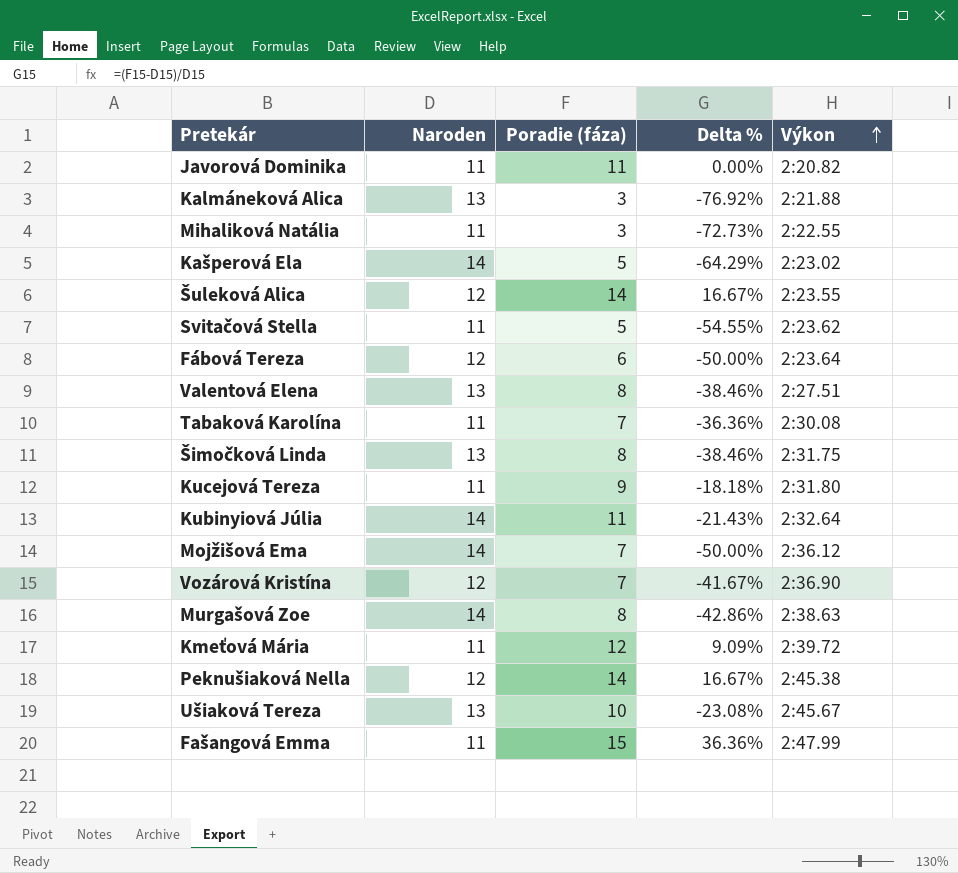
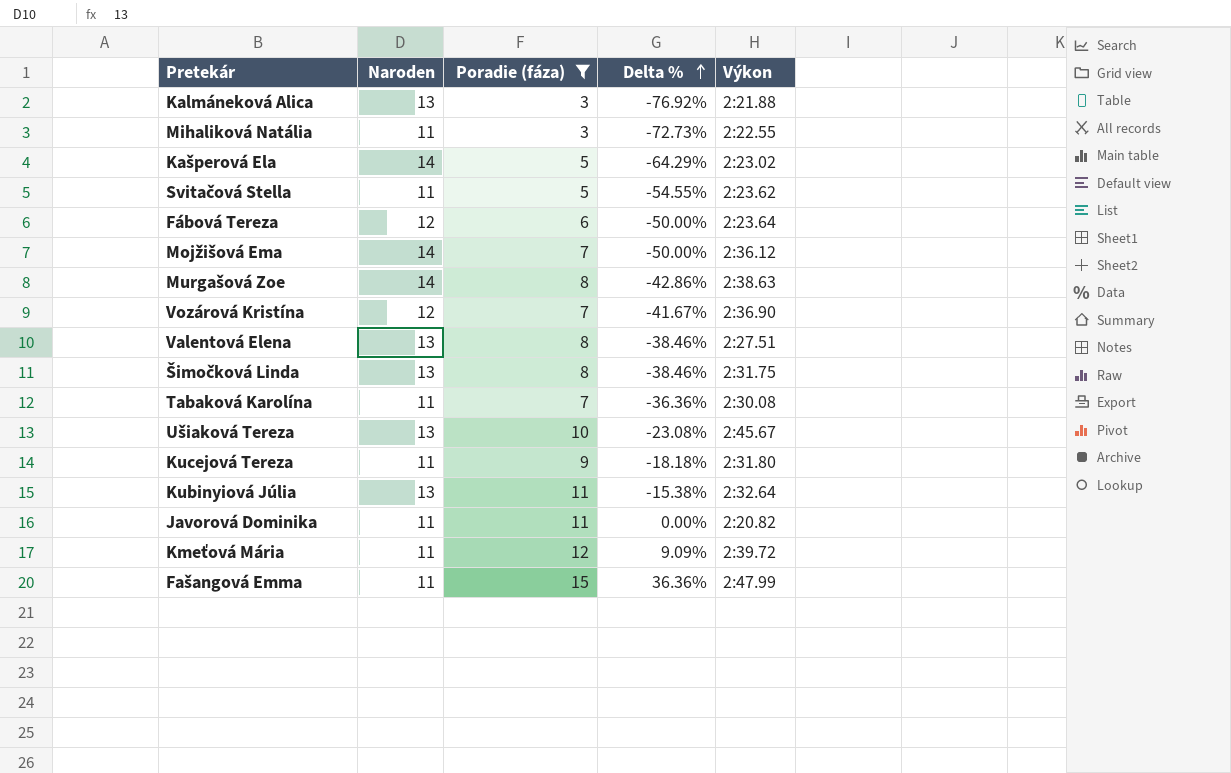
filter: none -> Poradie (fáza) != 14
row order: Výkon ascending -> Delta % ascending
Kubinyiová Júlia | Naroden: 14 -> 13
Kubinyiová Júlia | Delta %: -21.43% -> -15.38%

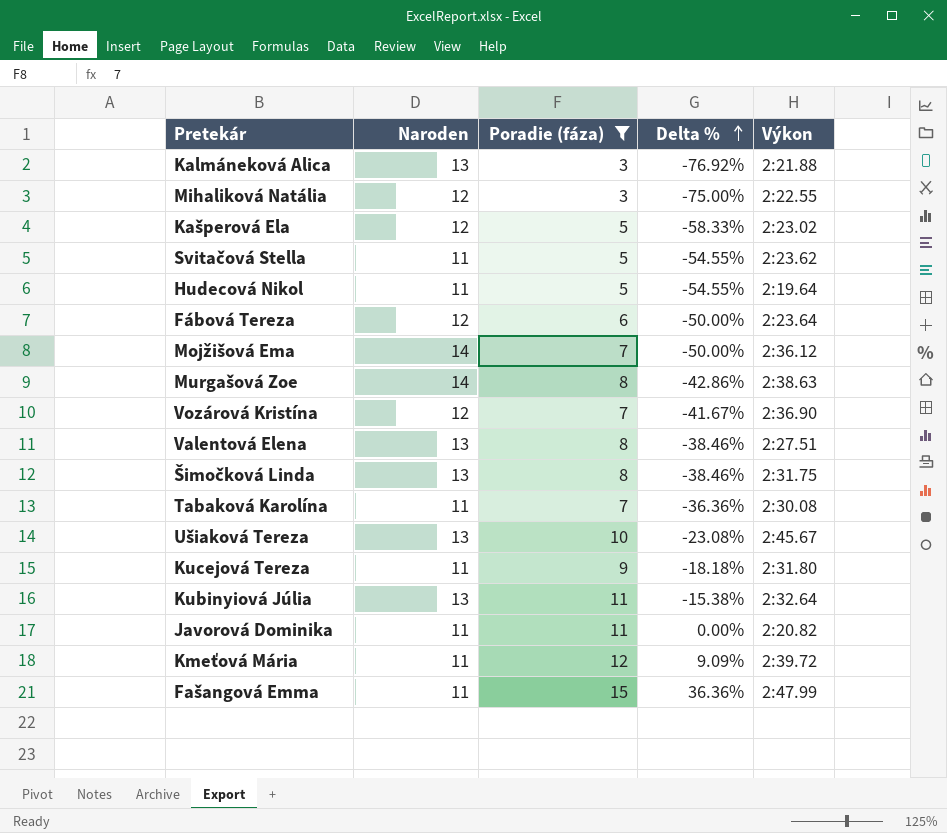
Mihaliková Natália | Naroden: 11 -> 12
Mihaliková Natália | Delta %: -72.73% -> -75.00%
Kašperová Ela | Naroden: 14 -> 12
Kašperová Ela | Delta %: -64.29% -> -58.33%
row Hudecová Nikol: none -> 11 | 5 | -54.55% | 2:19.64

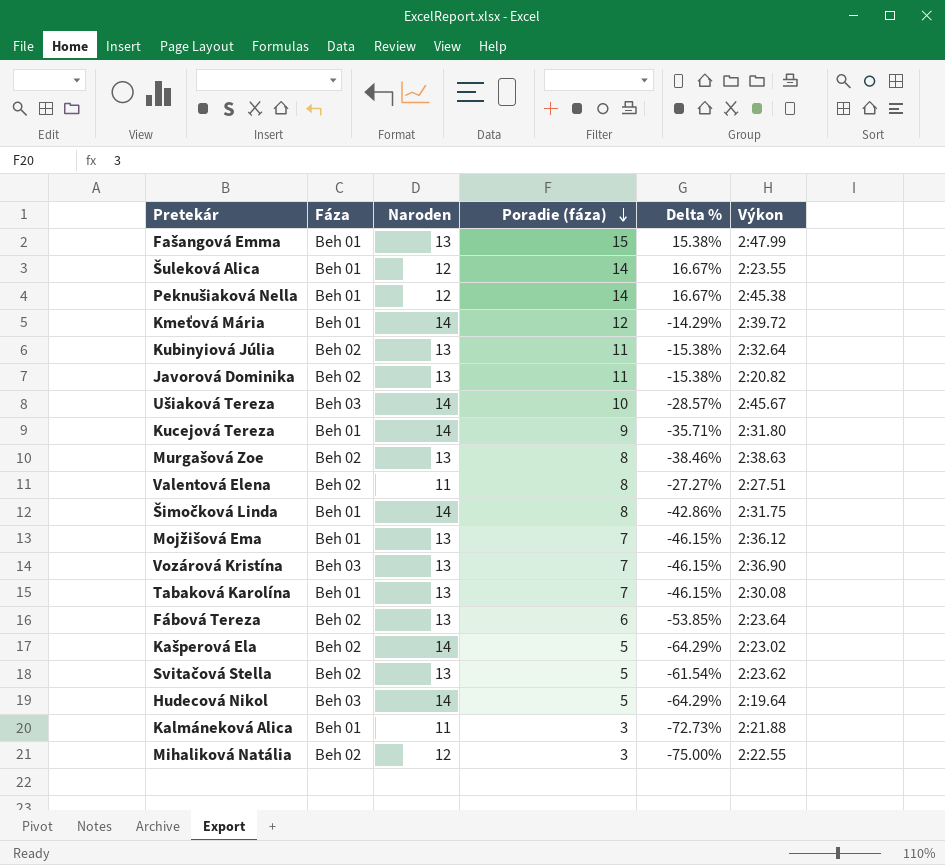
filter: Poradie (fáza) != 14 -> none
row order: Delta % ascending -> Poradie (fáza) descending
column Fáza | position: none -> 2
Fašangová Emma | Naroden: 11 -> 13
Fašangová Emma | Delta %: 36.36% -> 15.38%
Kmeťová Mária | Naroden: 11 -> 14
Kmeťová Mária | Delta %: 9.09% -> -14.29%
Javorová Dominika | Naroden: 11 -> 13
Javorová Dominika | Delta %: 0.00% -> -15.38%
Ušiaková Tereza | Naroden: 13 -> 14
Ušiaková Tereza | Delta %: -23.08% -> -28.57%
Kucejová Tereza | Naroden: 11 -> 14
Kucejová Tereza | Delta %: -18.18% -> -35.71%
Murgašová Zoe | Naroden: 14 -> 13
Murgašová Zoe | Delta %: -42.86% -> -38.46%
Valentová Elena | Naroden: 13 -> 11
Valentová Elena | Delta %: -38.46% -> -27.27%
Šimočková Linda | Naroden: 13 -> 14
Šimočková Linda | Delta %: -38.46% -> -42.86%
Mojžišová Ema | Naroden: 14 -> 13
Mojžišová Ema | Delta %: -50.00% -> -46.15%
Vozárová Kristína | Naroden: 12 -> 13
Vozárová Kristína | Delta %: -41.67% -> -46.15%
Tabaková Karolína | Naroden: 11 -> 13
Tabaková Karolína | Delta %: -36.36% -> -46.15%
Fábová Tereza | Naroden: 12 -> 13
Fábová Tereza | Delta %: -50.00% -> -53.85%
Kašperová Ela | Naroden: 12 -> 14
Kašperová Ela | Delta %: -58.33% -> -64.29%
Svitačová Stella | Naroden: 11 -> 13
Svitačová Stella | Delta %: -54.55% -> -61.54%
Hudecová Nikol | Naroden: 11 -> 14
Hudecová Nikol | Delta %: -54.55% -> -64.29%
Kalmáneková Alica | Naroden: 13 -> 11
Kalmáneková Alica | Delta %: -76.92% -> -72.73%

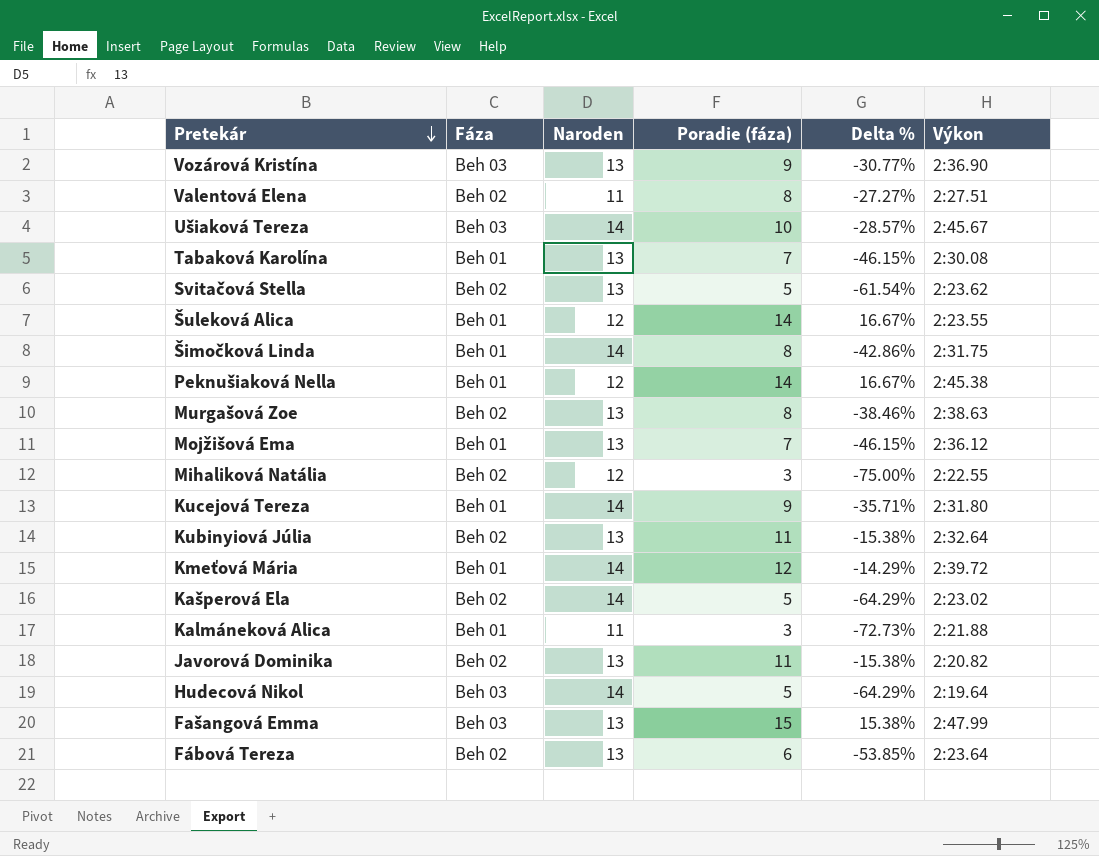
row order: Poradie (fáza) descending -> Pretekár descending
Vozárová Kristína | Poradie (fáza): 7 -> 9
Vozárová Kristína | Delta %: -46.15% -> -30.77%
Fašangová Emma | Fáza: Beh 01 -> Beh 03

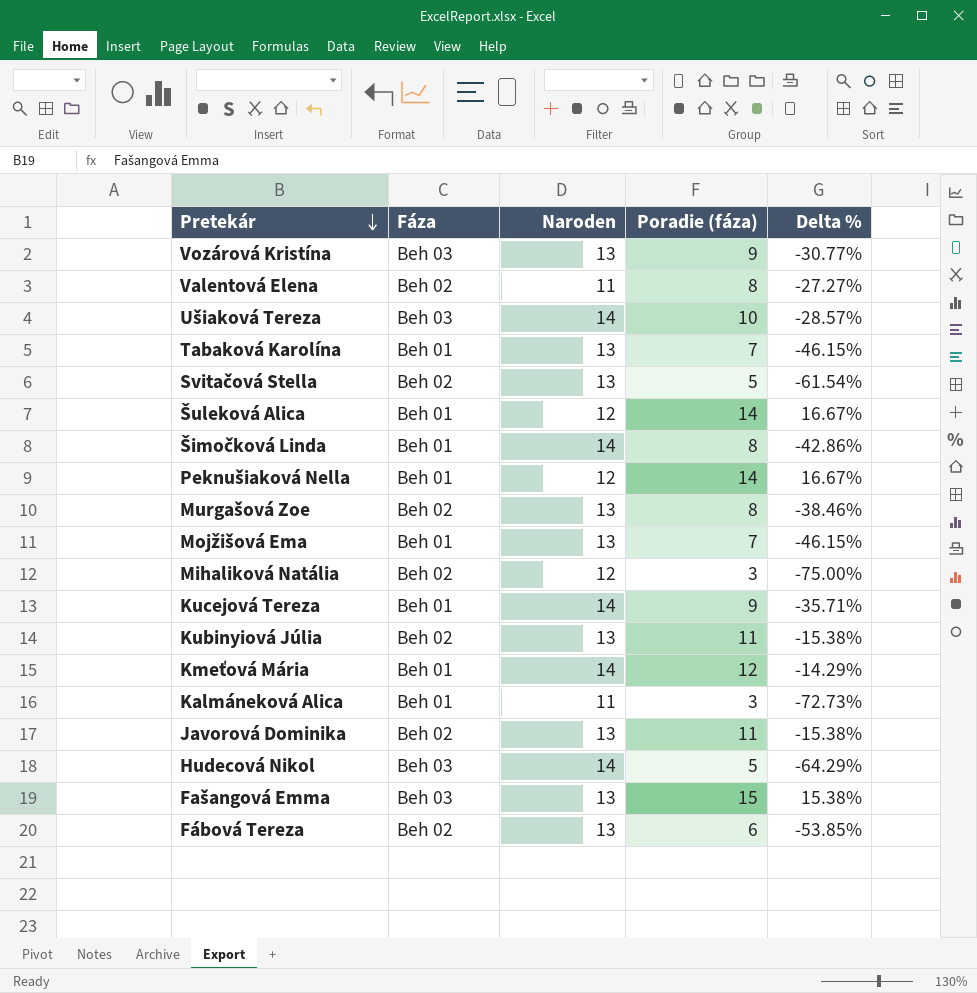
column Výkon | position: 6 -> none
row Kašperová Ela: Beh 02 | 14 | 5 | -64.29% | 2:23.02 -> none

